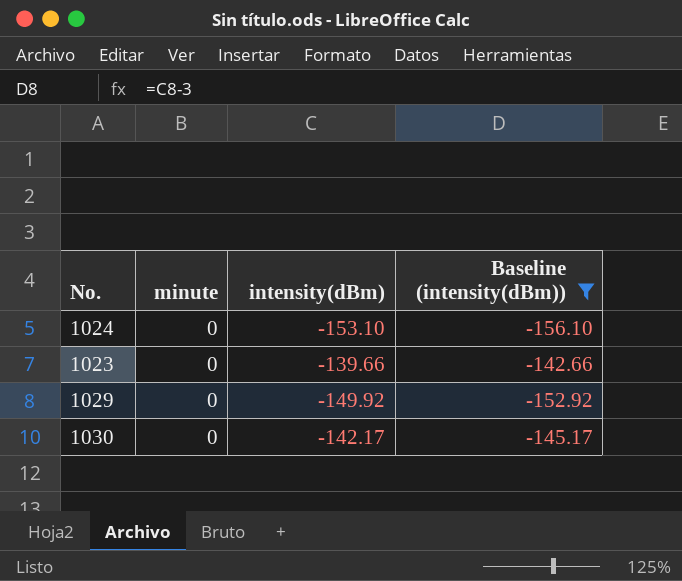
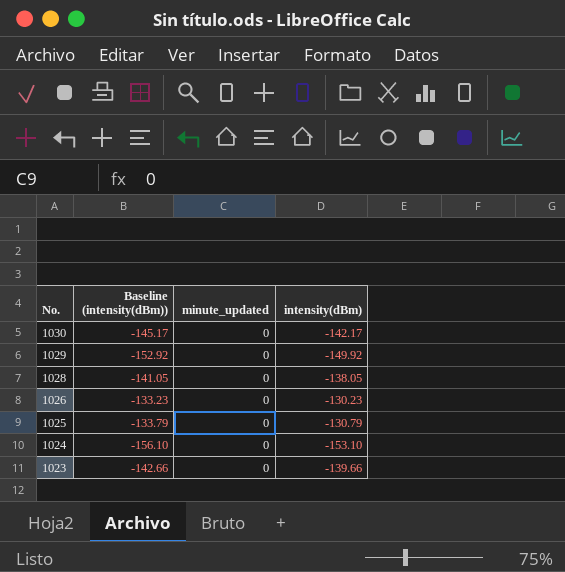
filter: Baseline (intensity(dBm)) <= -142.66 -> none
row order: none -> No. descending
column Baseline (intensity(dBm)) | position: 4 -> 2
column name: minute -> minute_updated

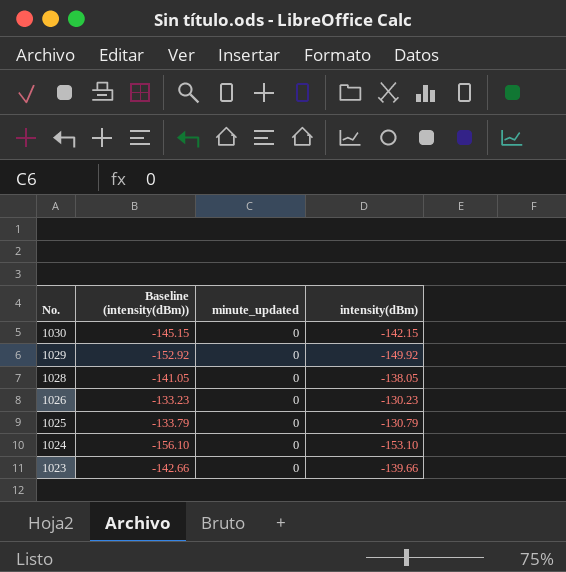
1030 | Baseline (intensity(dBm)): -145.17 -> -145.15
1030 | intensity(dBm): -142.17 -> -142.15

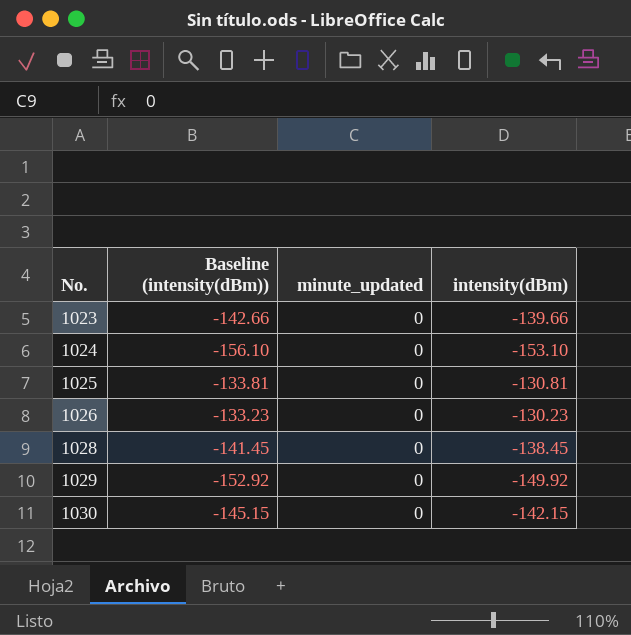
row order: No. descending -> No. ascending
1025 | Baseline (intensity(dBm)): -133.79 -> -133.81
1025 | intensity(dBm): -130.79 -> -130.81
1028 | Baseline (intensity(dBm)): -141.05 -> -141.45
1028 | intensity(dBm): -138.05 -> -138.45

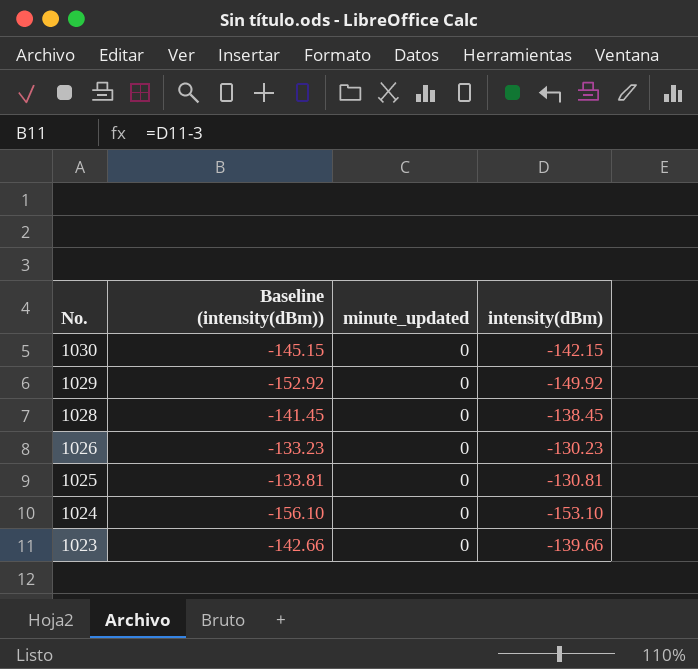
row order: No. ascending -> No. descending

